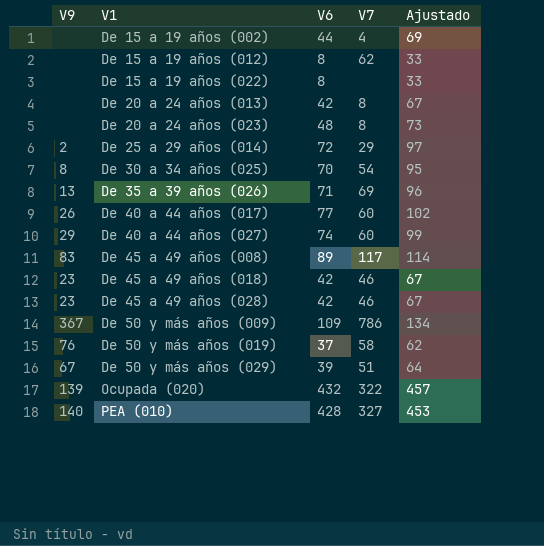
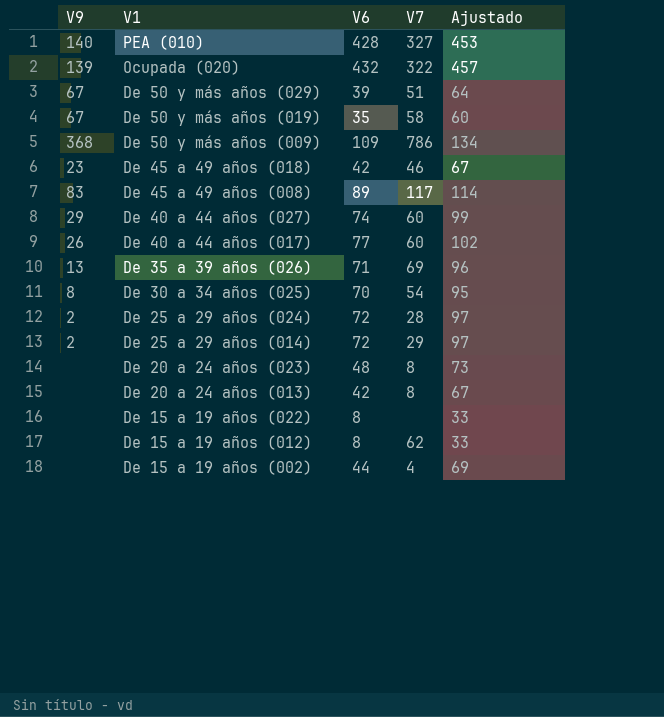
row order: V1 ascending -> V1 descending
row De 45 a 49 años (028): 23 | 42 | 46 | 67 -> none
De 50 y más años (019) | V9: 76 -> 67
De 50 y más años (019) | V6: 37 -> 35
De 50 y más años (019) | Ajustado: 62 -> 60
De 50 y más años (009) | V9: 367 -> 368
row De 25 a 29 años (024): none -> 2 | 72 | 28 | 97

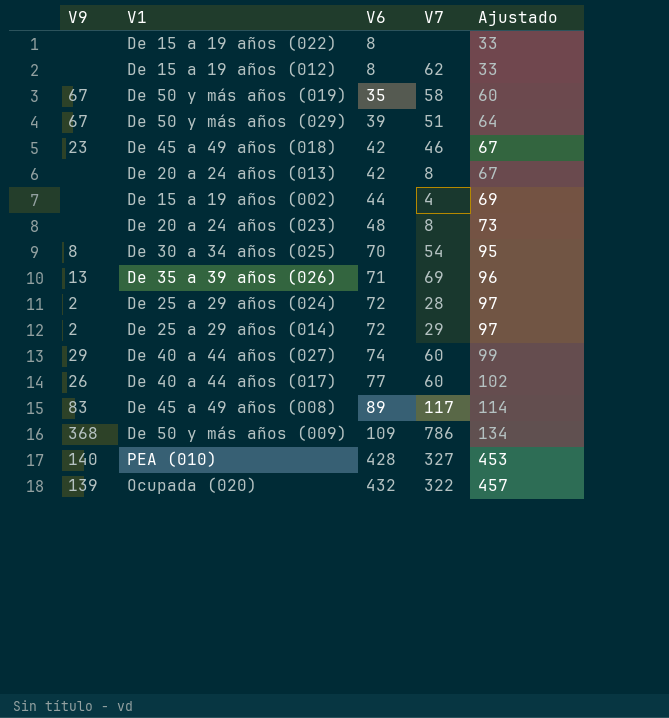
row order: V1 descending -> V6 ascending

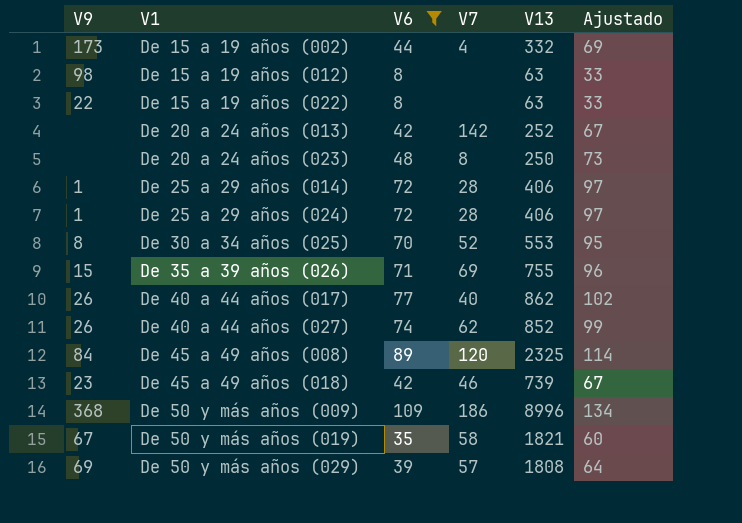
filter: none -> V6 <= 109
row order: V6 ascending -> V1 ascending
column V13 | position: none -> 5
De 15 a 19 años (002) | V9: none -> 173
De 15 a 19 años (012) | V9: none -> 98
De 15 a 19 años (012) | V7: 62 -> none
De 15 a 19 años (022) | V9: none -> 22
De 20 a 24 años (013) | V7: 8 -> 142
De 25 a 29 años (014) | V9: 2 -> 1
De 25 a 29 años (014) | V7: 29 -> 28
De 25 a 29 años (024) | V9: 2 -> 1
De 30 a 34 años (025) | V7: 54 -> 52
De 35 a 39 años (026) | V9: 13 -> 15
De 40 a 44 años (017) | V7: 60 -> 40
De 40 a 44 años (027) | V9: 29 -> 26
De 40 a 44 años (027) | V7: 60 -> 62
De 45 a 49 años (008) | V9: 83 -> 84
De 45 a 49 años (008) | V7: 117 -> 120
De 50 y más años (009) | V7: 786 -> 186
De 50 y más años (029) | V9: 67 -> 69
De 50 y más años (029) | V7: 51 -> 57

